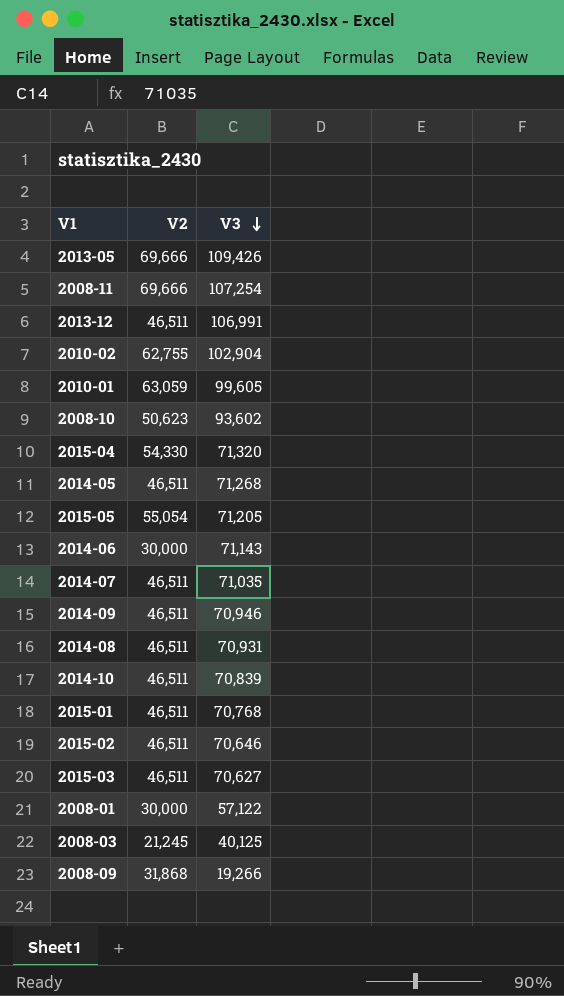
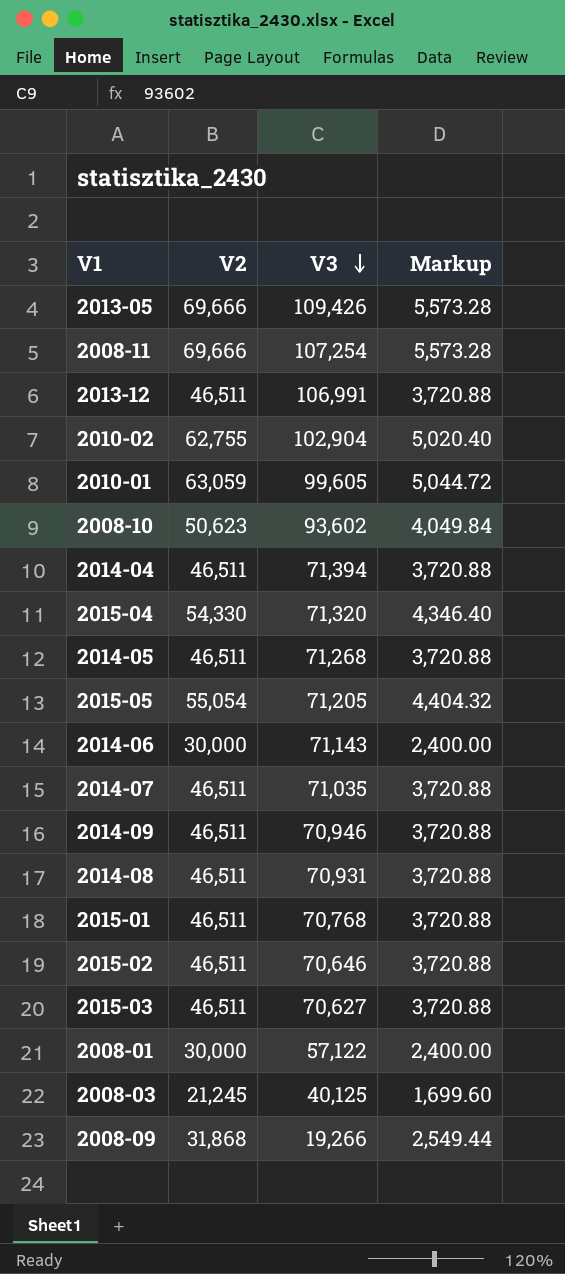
column Markup | formula: none -> [V2] * 0.08
row 2014-10: 46,511 | 70,839 -> none
row 2014-04: none -> 46,511 | 71,394 | 3,720.88

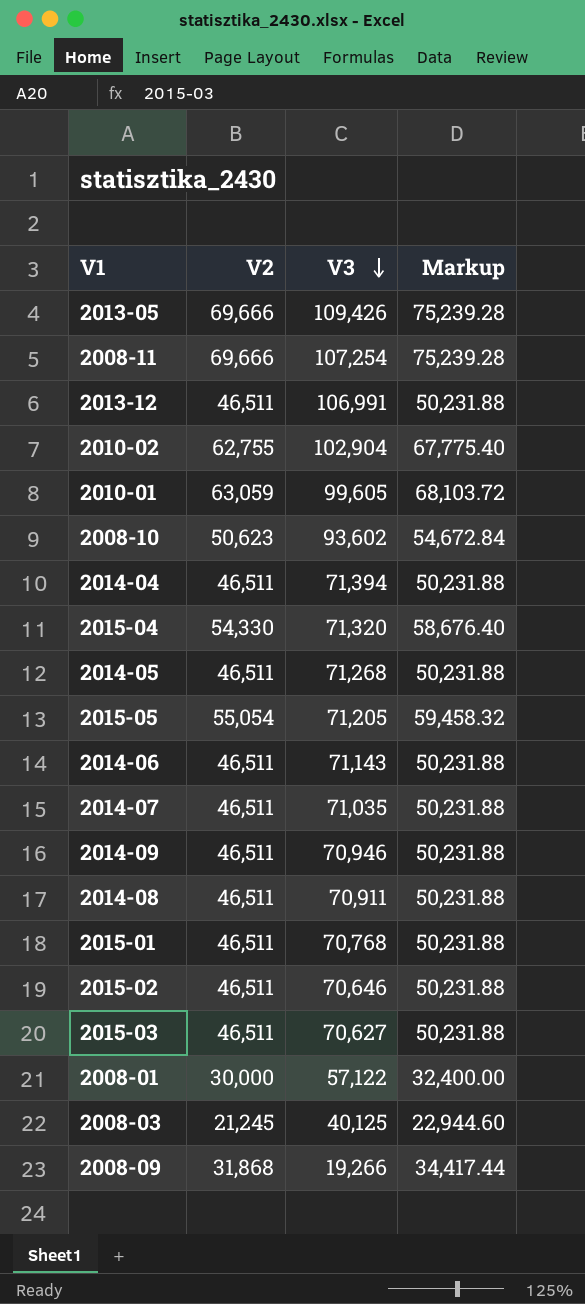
column Markup | formula: [V2] * 0.08 -> [V2] * 1.08
2014-06 | V2: 30,000 -> 46,511
2014-08 | V3: 70,931 -> 70,911

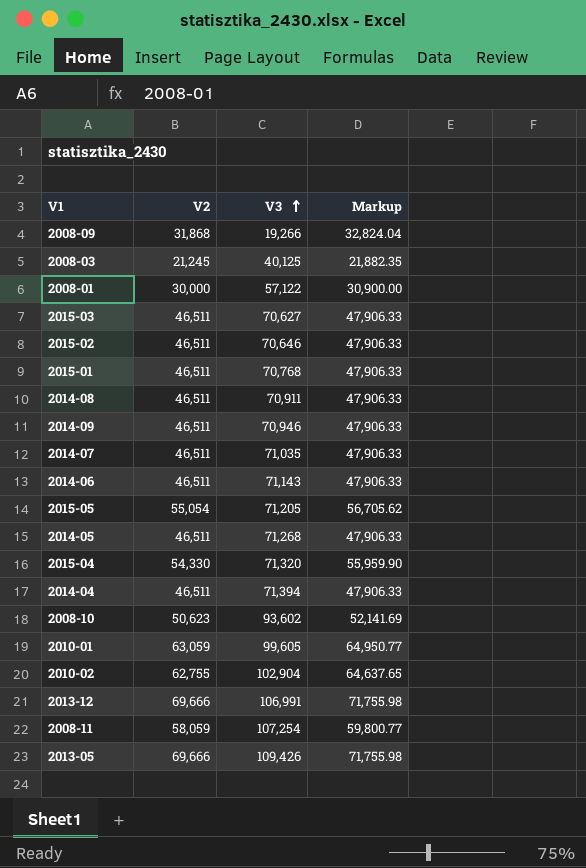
row order: V3 descending -> V3 ascending
column Markup | formula: [V2] * 1.08 -> [V2] * 1.03
2013-12 | V2: 46,511 -> 69,666
2008-11 | V2: 69,666 -> 58,059

